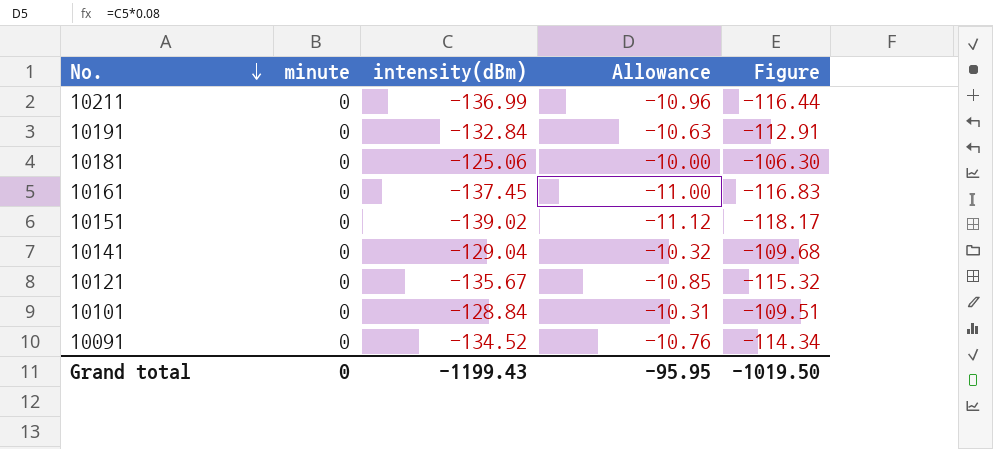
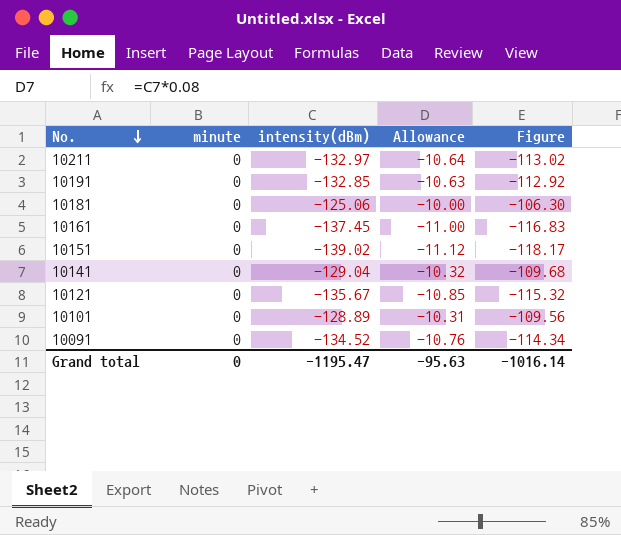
10211 | intensity(dBm): -136.99 -> -132.97
10211 | Allowance: -10.96 -> -10.64
10211 | Figure: -116.44 -> -113.02
10191 | intensity(dBm): -132.84 -> -132.85
10191 | Figure: -112.91 -> -112.92
10101 | intensity(dBm): -128.84 -> -128.89
10101 | Figure: -109.51 -> -109.56
Grand total | intensity(dBm): -1199.43 -> -1195.47
Grand total | Allowance: -95.95 -> -95.63
Grand total | Figure: -1019.50 -> -1016.14

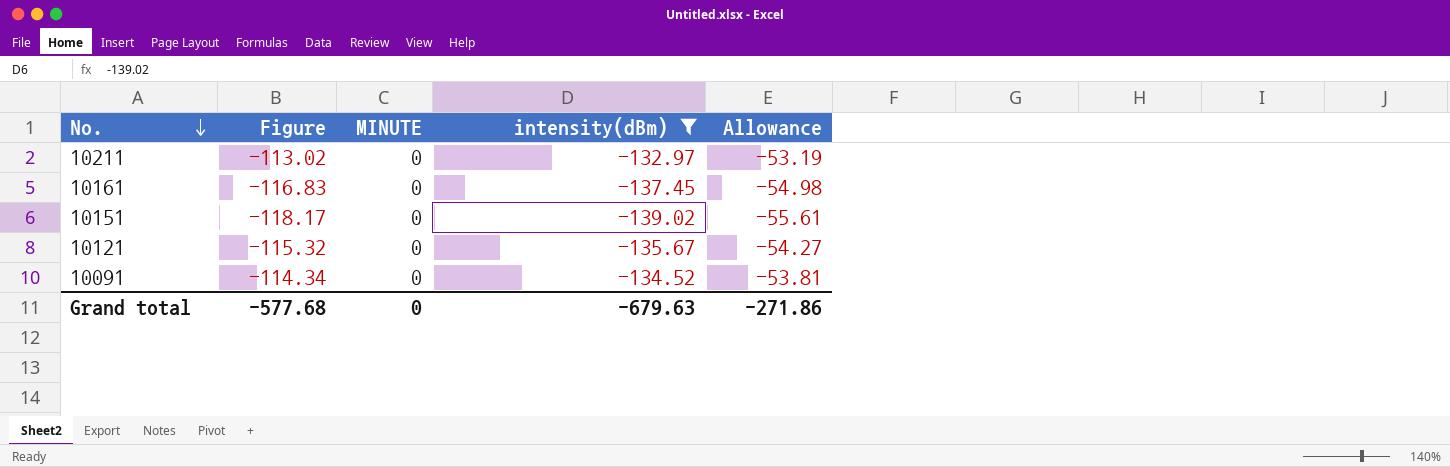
filter: none -> intensity(dBm) <= -132.97
column Figure | position: 5 -> 2
column name: minute -> MINUTE
column Allowance | formula: [intensity(dBm)] * 0.08 -> [intensity(dBm)] * 0.4
Grand total | Figure: -1016.14 -> -577.68
Grand total | intensity(dBm): -1195.47 -> -679.63
Grand total | Allowance: -95.63 -> -271.86

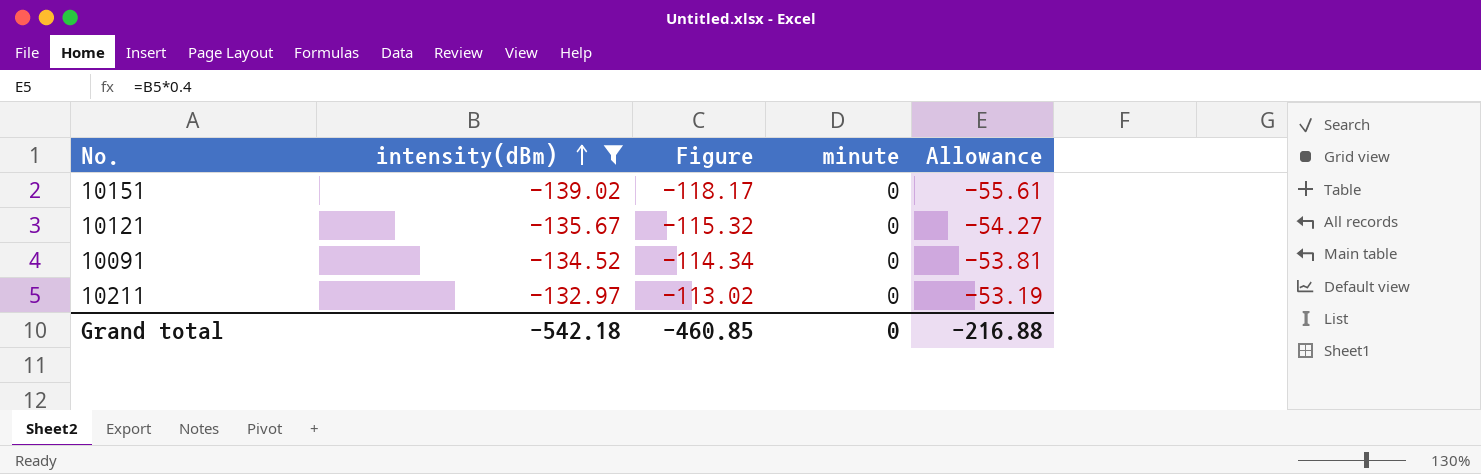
row order: No. descending -> intensity(dBm) ascending
column intensity(dBm) | position: 4 -> 2
column name: MINUTE -> minute
row 10161: -116.83 | 0 | -137.45 | -54.98 -> none
Grand total | intensity(dBm): -679.63 -> -542.18
Grand total | Figure: -577.68 -> -460.85
Grand total | Allowance: -271.86 -> -216.88

